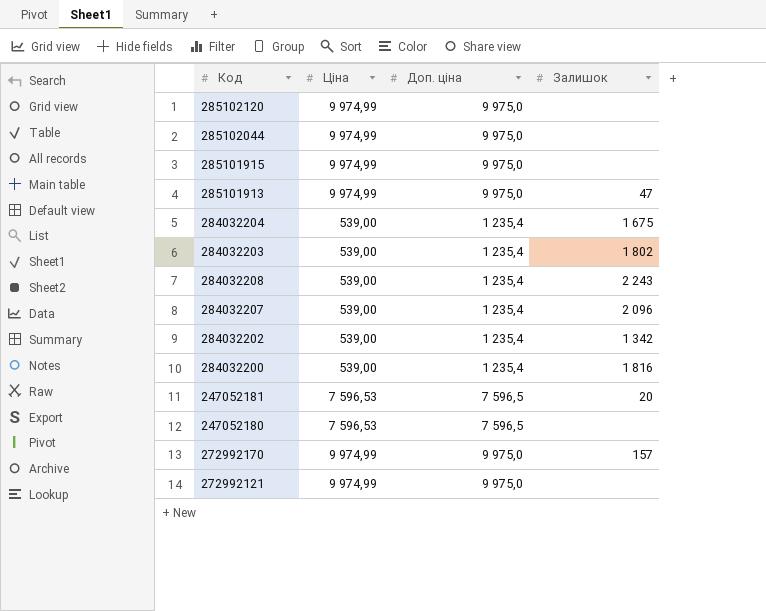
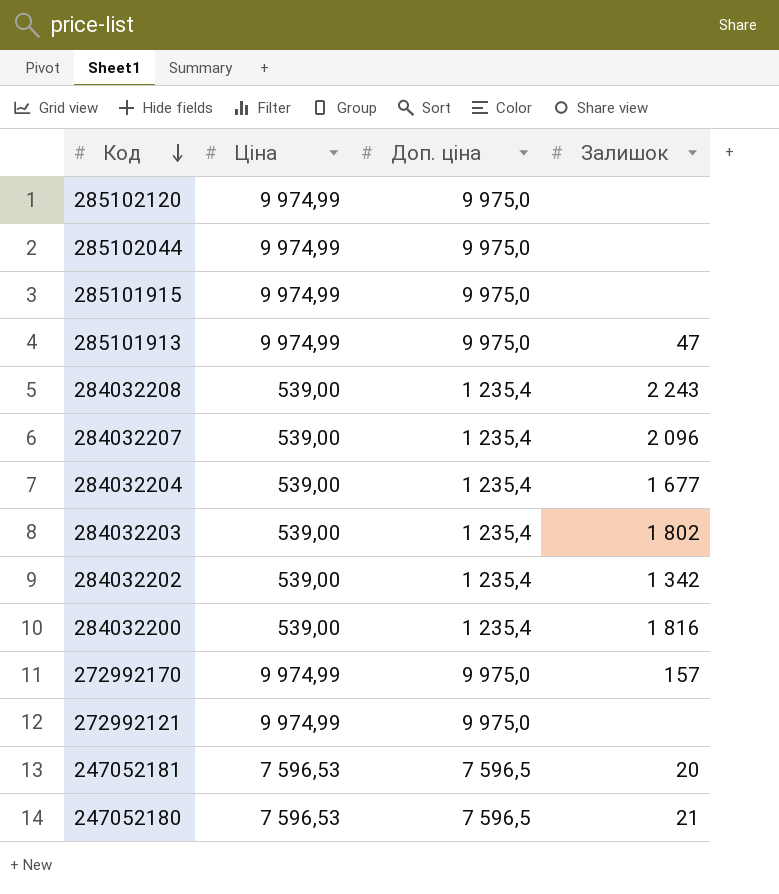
row order: none -> Код descending
284032204 | Залишок: 1 675 -> 1 677
247052180 | Залишок: none -> 21

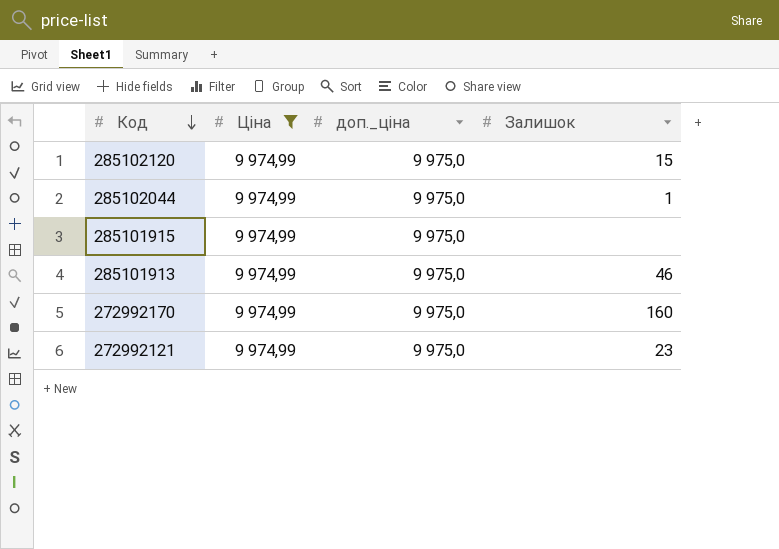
filter: none -> Ціна = 9 974,99
column name: Доп. ціна -> доп._ціна
285102120 | Залишок: none -> 15
285102044 | Залишок: none -> 1
285101913 | Залишок: 47 -> 46
272992170 | Залишок: 157 -> 160
272992121 | Залишок: none -> 23

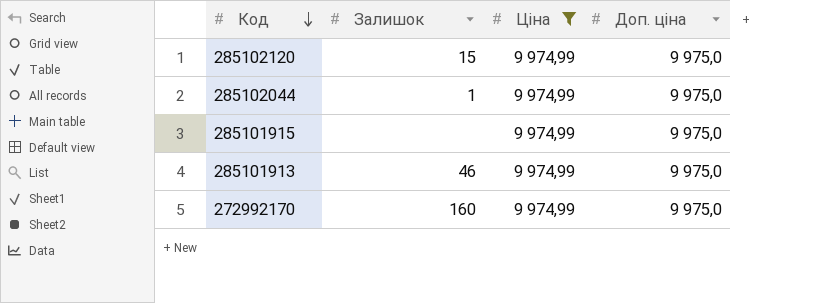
column Залишок | position: 4 -> 2
column name: доп._ціна -> Доп. ціна
row 272992121: 9 974,99 | 9 975,0 | 23 -> none

